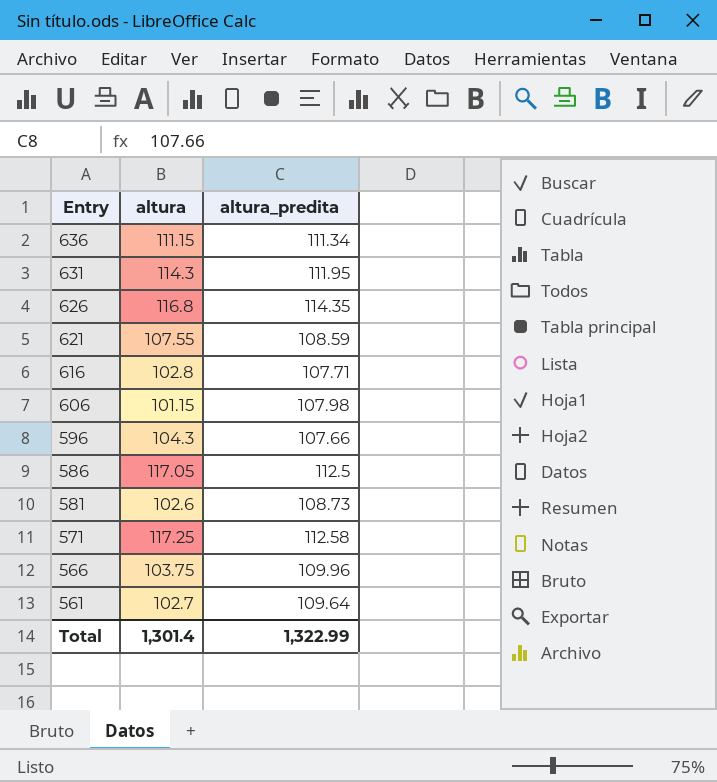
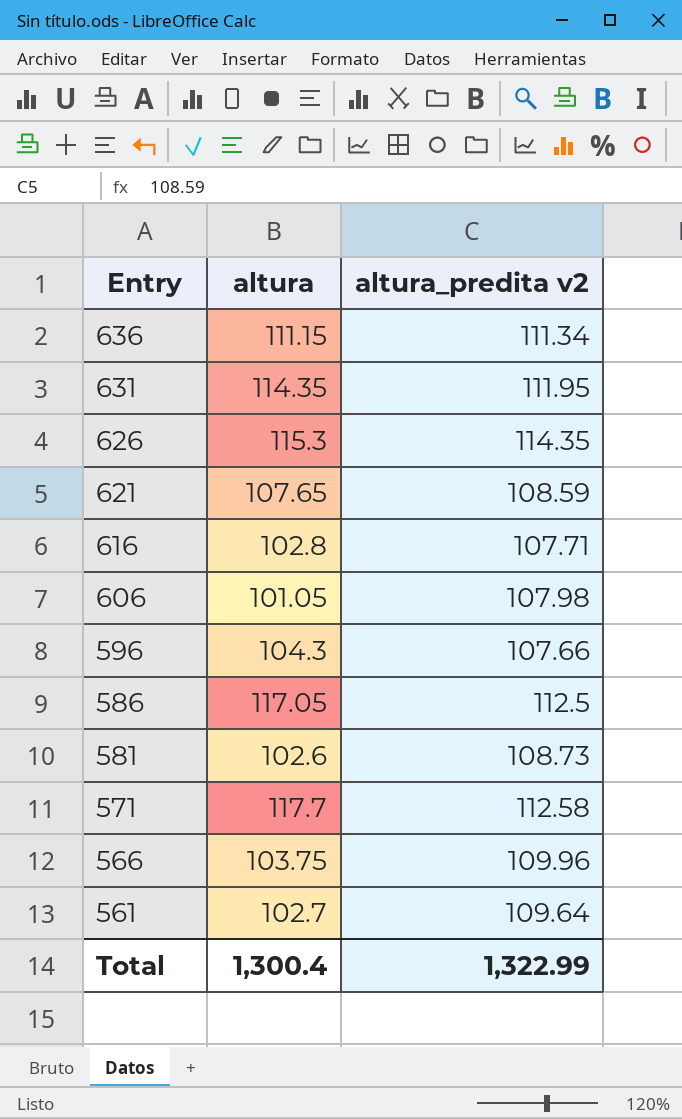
column name: altura_predita -> altura_predita v2
631 | altura: 114.3 -> 114.35
626 | altura: 116.8 -> 115.3
621 | altura: 107.55 -> 107.65
606 | altura: 101.15 -> 101.05
571 | altura: 117.25 -> 117.7
Total | altura: 1,301.4 -> 1,300.4

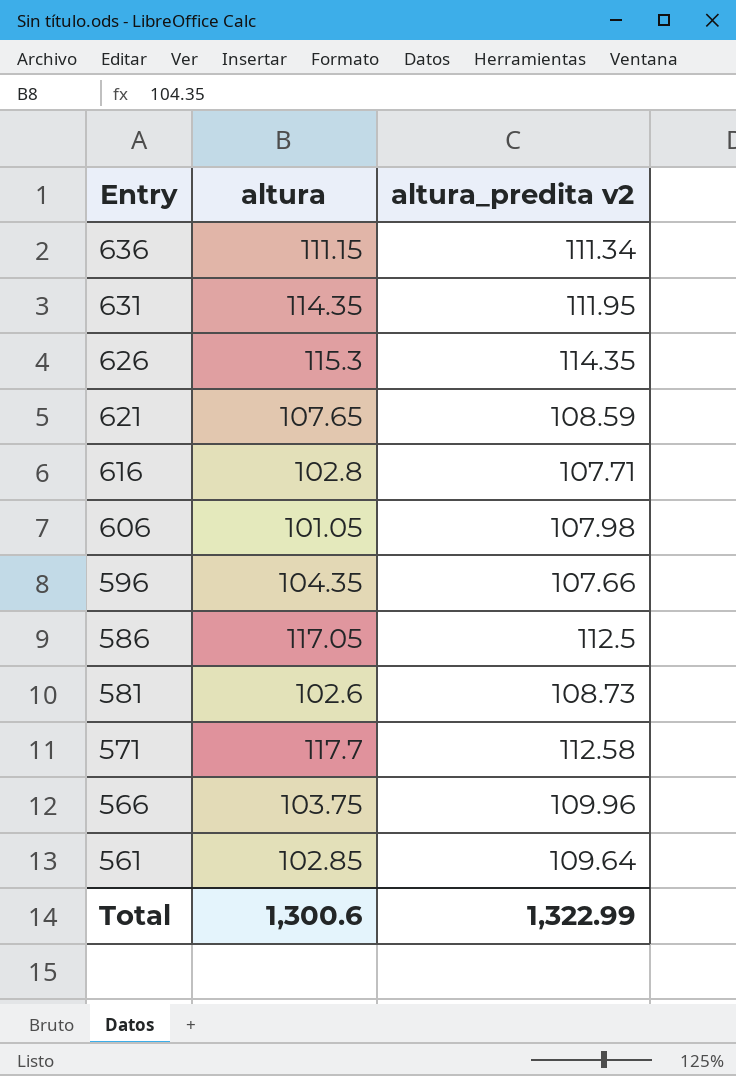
596 | altura: 104.3 -> 104.35
561 | altura: 102.7 -> 102.85
Total | altura: 1,300.4 -> 1,300.6

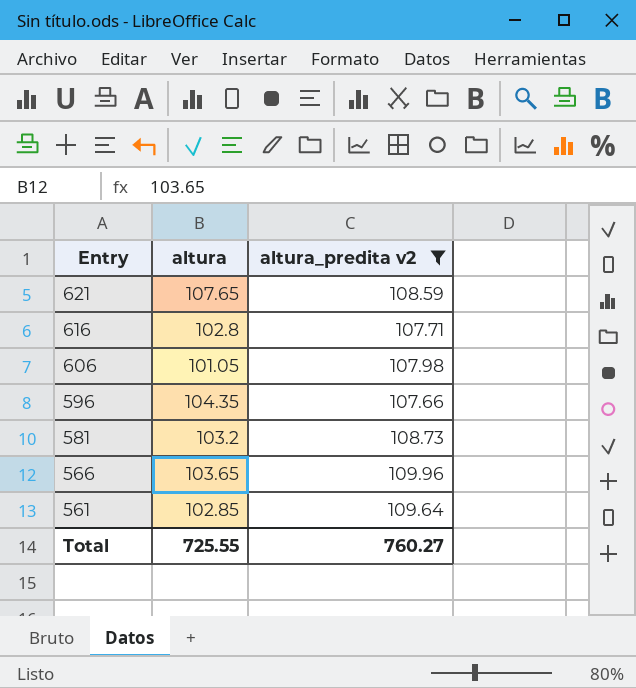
filter: none -> altura_predita v2 <= 109.96
581 | altura: 102.6 -> 103.2
566 | altura: 103.75 -> 103.65
Total | altura: 1,300.6 -> 725.55
Total | altura_predita v2: 1,322.99 -> 760.27

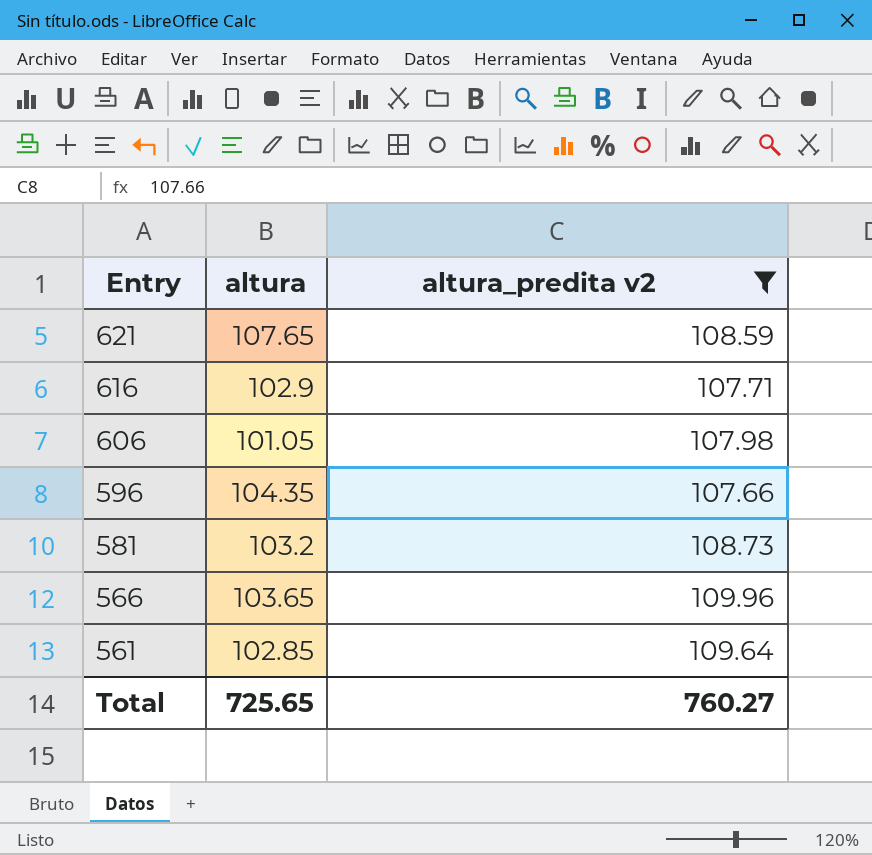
616 | altura: 102.8 -> 102.9
Total | altura: 725.55 -> 725.65

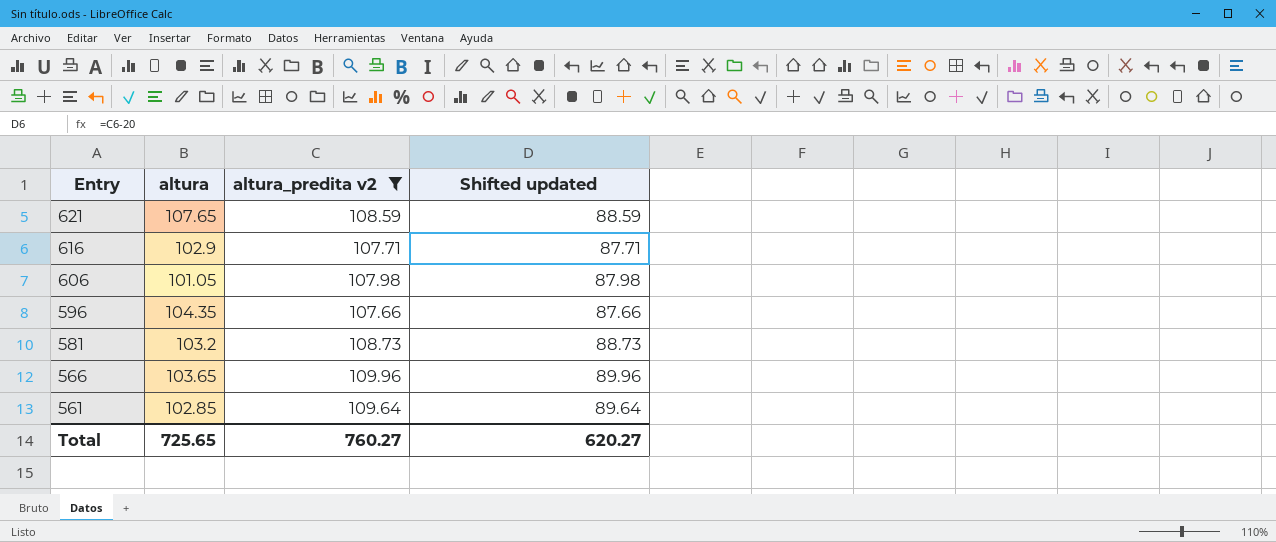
column Shifted updated | formula: none -> [altura_predita v2] - 20

